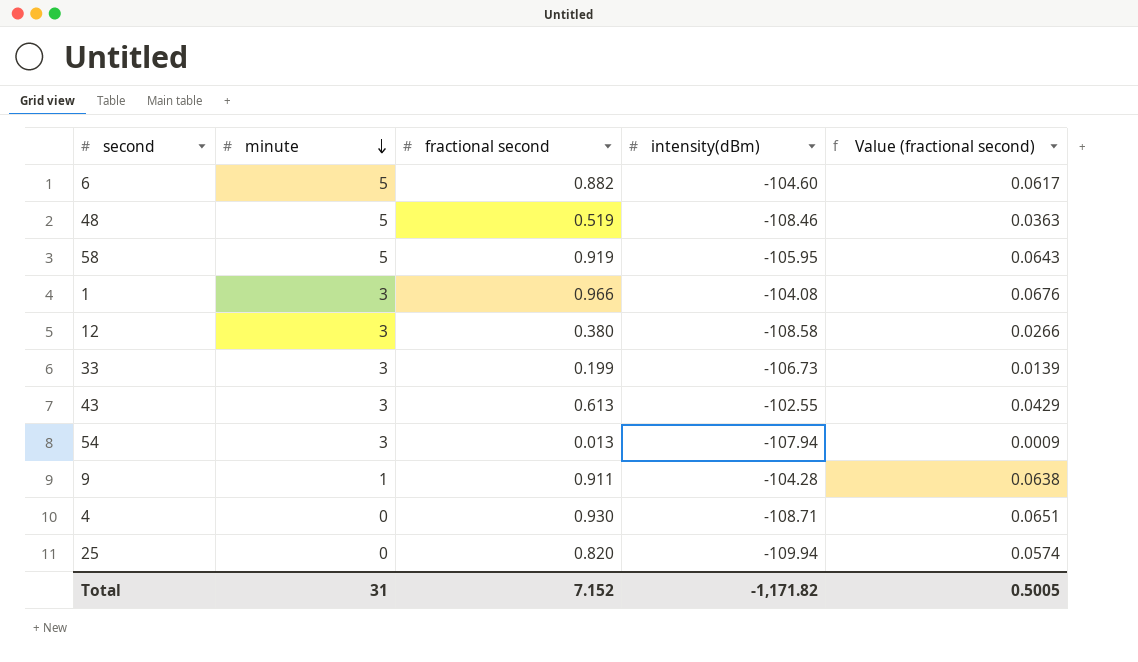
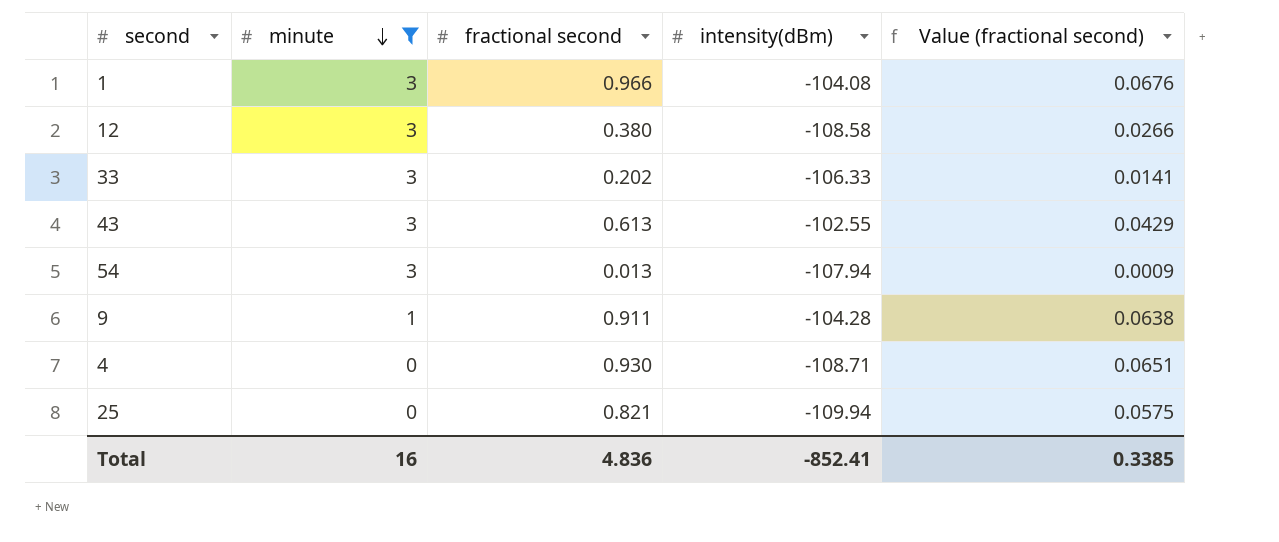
filter: none -> minute != 5
33 | fractional second: 0.199 -> 0.202
33 | intensity(dBm): -106.73 -> -106.33
33 | Value (fractional second): 0.0139 -> 0.0141
25 | fractional second: 0.820 -> 0.821
25 | Value (fractional second): 0.0574 -> 0.0575
Total | minute: 31 -> 16
Total | fractional second: 7.152 -> 4.836
Total | intensity(dBm): -1,171.82 -> -852.41
Total | Value (fractional second): 0.5005 -> 0.3385

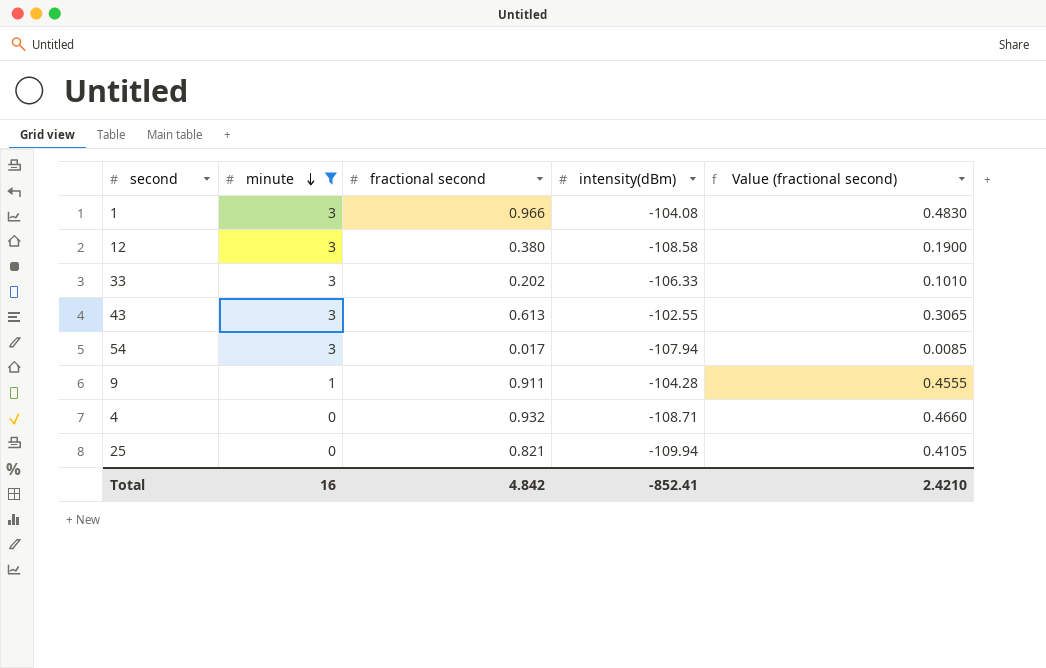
column Value (fractional second) | formula: [fractional second] * 0.07 -> [fractional second] * 0.5
54 | fractional second: 0.013 -> 0.017
4 | fractional second: 0.930 -> 0.932
Total | fractional second: 4.836 -> 4.842
Total | Value (fractional second): 0.3385 -> 2.4210

